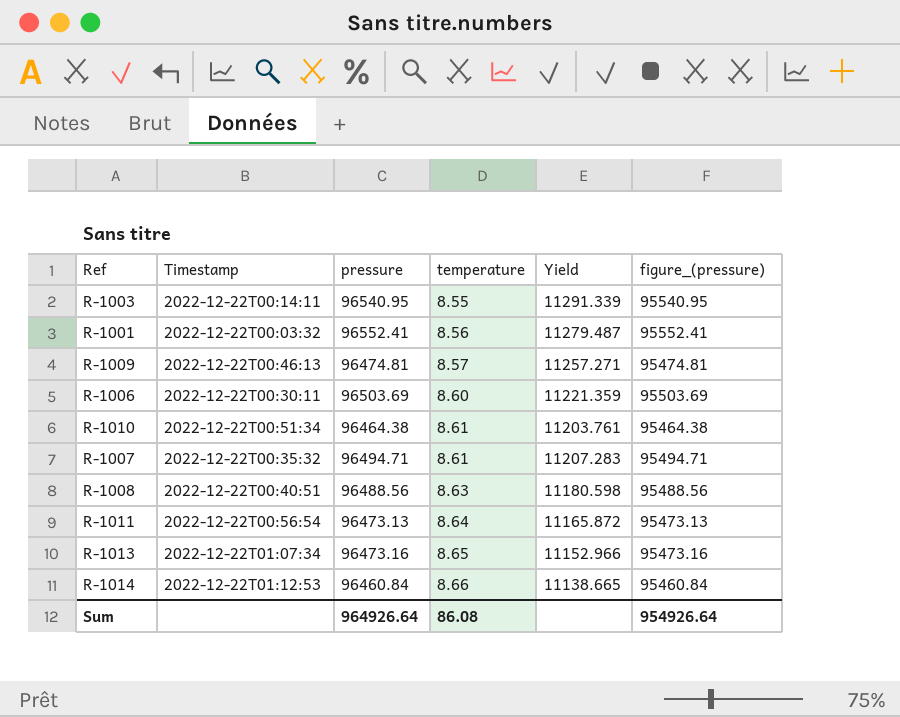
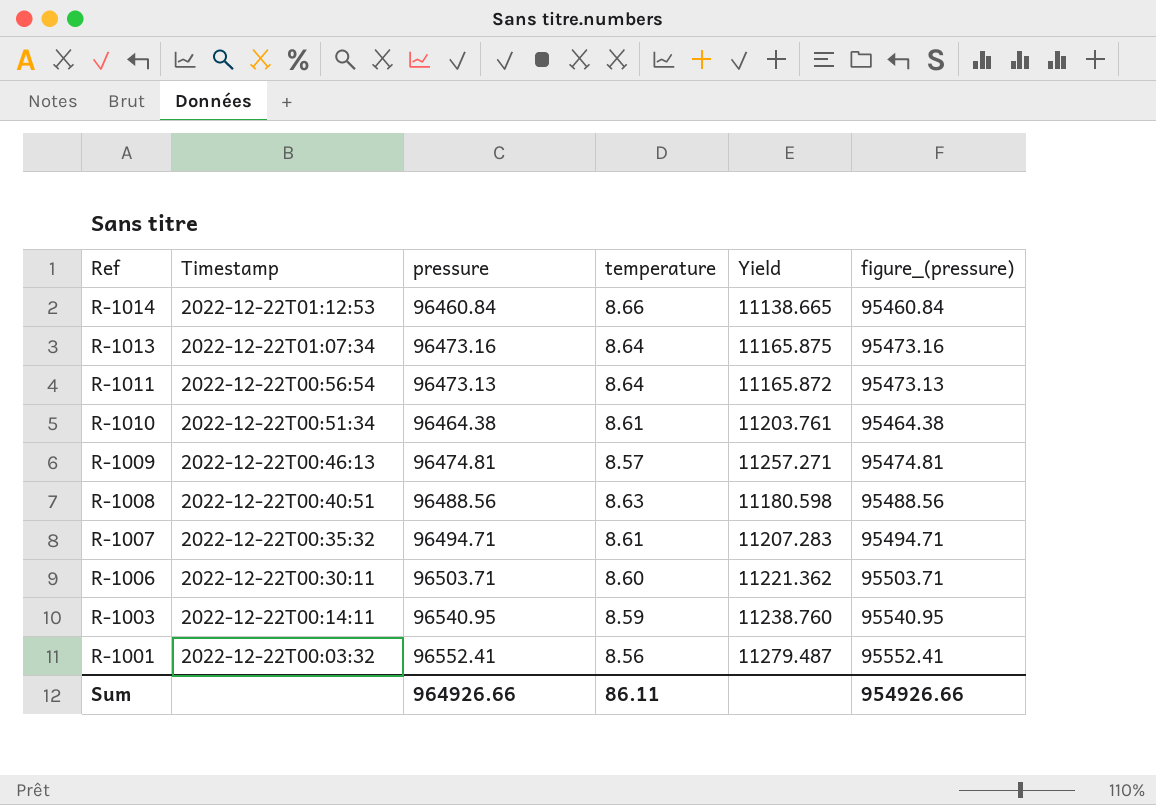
row order: temperature ascending -> Ref descending
R-1013 | temperature: 8.65 -> 8.64
R-1013 | Yield: 11152.966 -> 11165.875
R-1006 | pressure: 96503.69 -> 96503.71
R-1006 | Yield: 11221.359 -> 11221.362
R-1006 | figure_(pressure): 95503.69 -> 95503.71
R-1003 | temperature: 8.55 -> 8.59
R-1003 | Yield: 11291.339 -> 11238.760
Sum | pressure: 964926.64 -> 964926.66
Sum | temperature: 86.08 -> 86.11
Sum | figure_(pressure): 954926.64 -> 954926.66

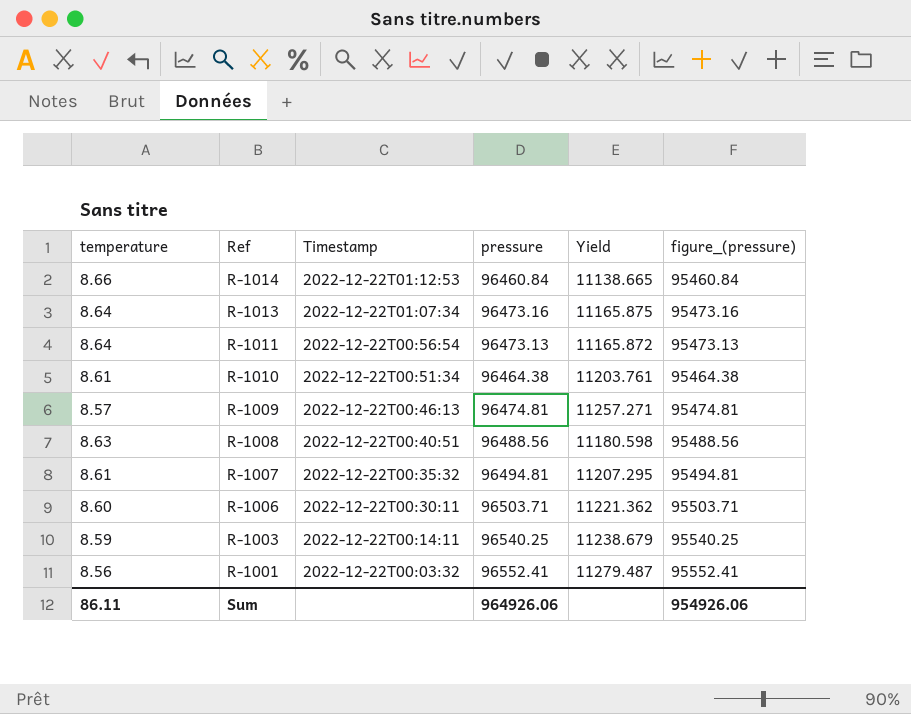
column temperature | position: 4 -> 1
R-1007 | pressure: 96494.71 -> 96494.81
R-1007 | Yield: 11207.283 -> 11207.295
R-1007 | figure_(pressure): 95494.71 -> 95494.81
R-1003 | pressure: 96540.95 -> 96540.25
R-1003 | Yield: 11238.760 -> 11238.679
R-1003 | figure_(pressure): 95540.95 -> 95540.25
Sum | pressure: 964926.66 -> 964926.06
Sum | figure_(pressure): 954926.66 -> 954926.06

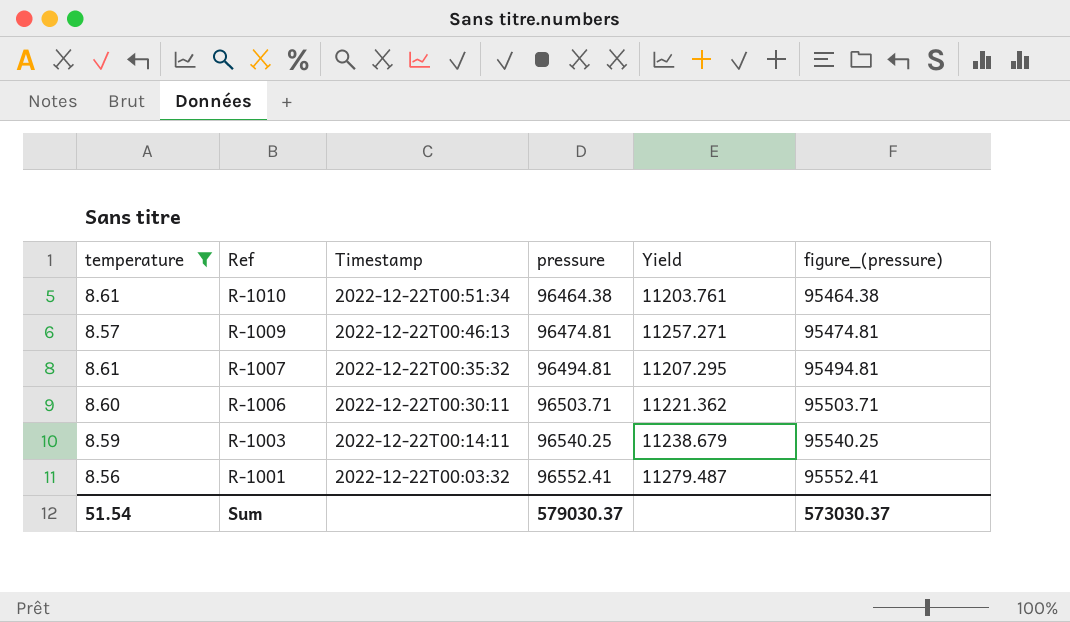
filter: none -> temperature <= 8.61
Sum | temperature: 86.11 -> 51.54
Sum | pressure: 964926.06 -> 579030.37
Sum | figure_(pressure): 954926.06 -> 573030.37

